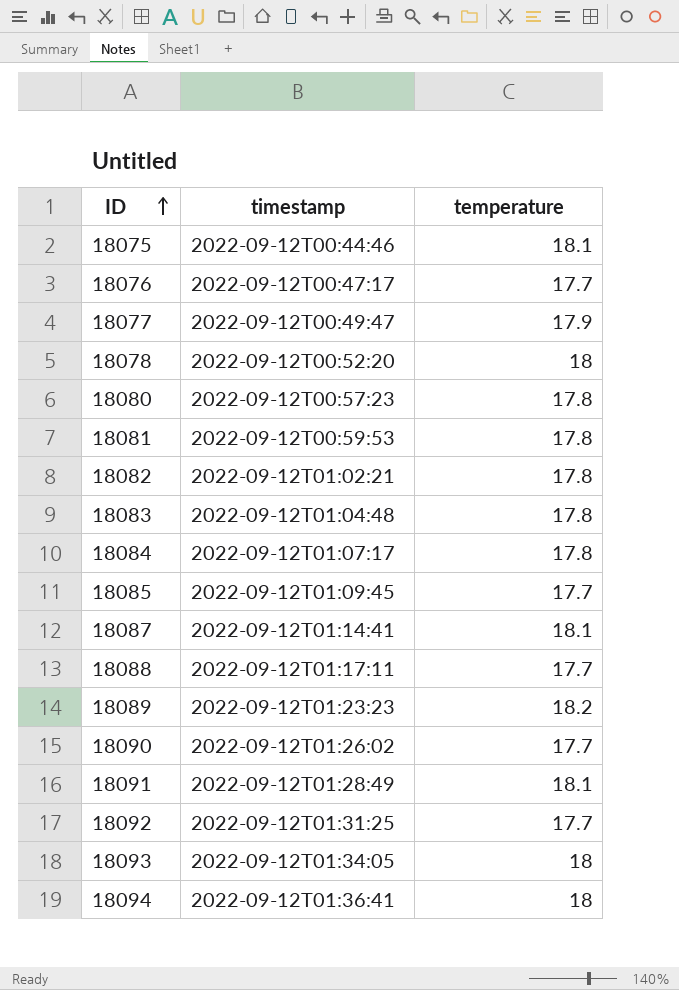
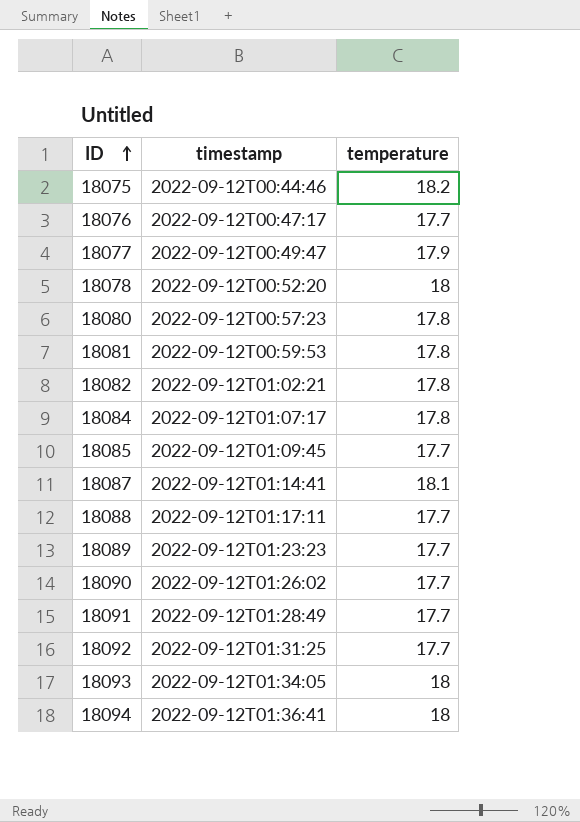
row 18083: 2022-09-12T01:04:48 | 17.8 -> none
18075 | temperature: 18.1 -> 18.2
18089 | temperature: 18.2 -> 17.7
18091 | temperature: 18.1 -> 17.7

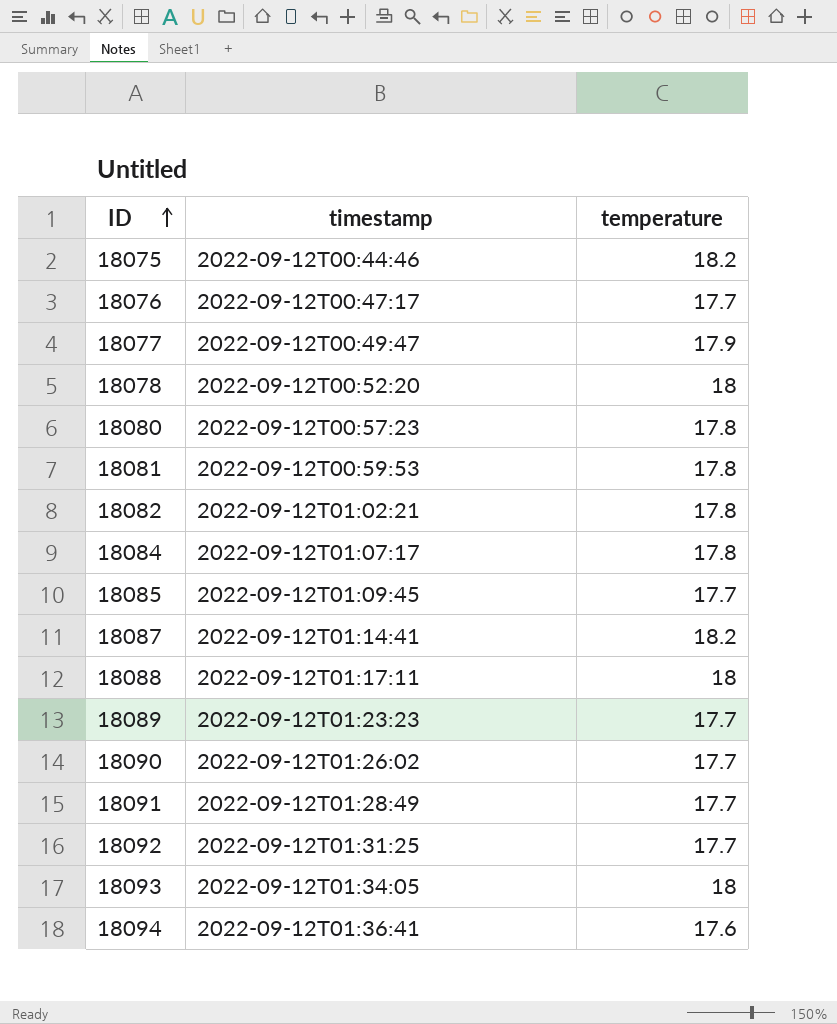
18087 | temperature: 18.1 -> 18.2
18088 | temperature: 17.7 -> 18
18094 | temperature: 18 -> 17.6

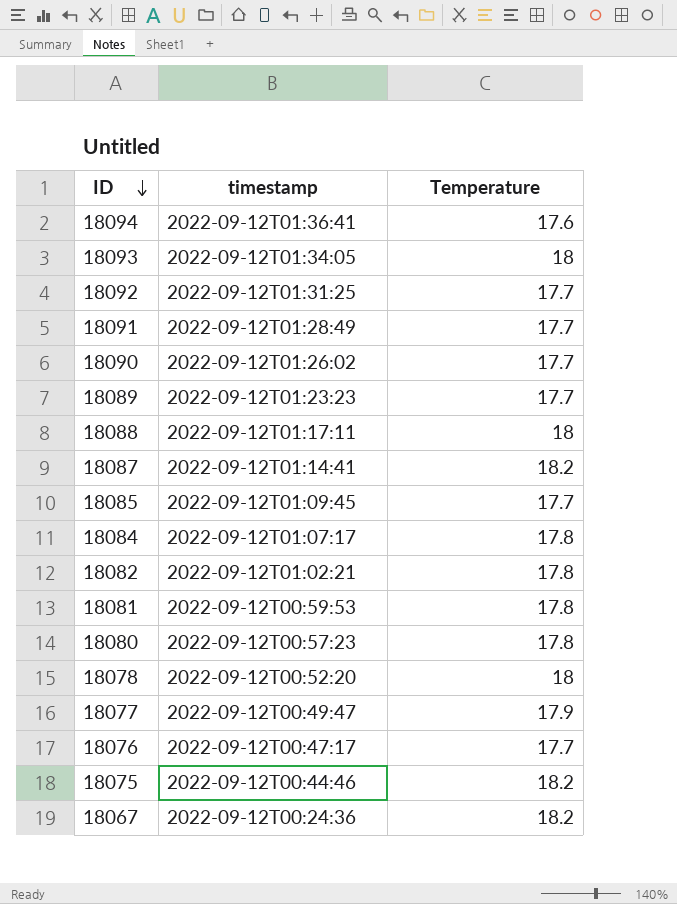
row order: ID ascending -> ID descending
column name: temperature -> Temperature
row 18067: none -> 2022-09-12T00:24:36 | 18.2

